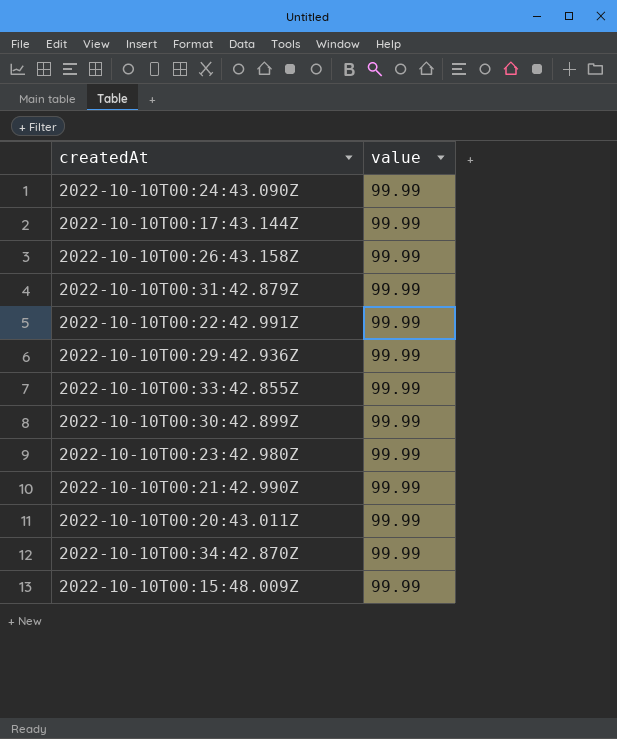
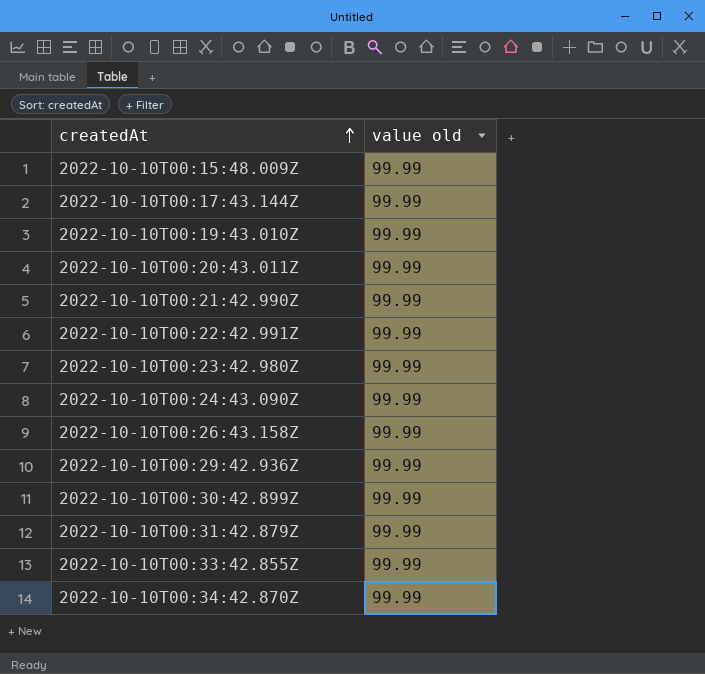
row order: none -> createdAt ascending
column name: value -> value old
row 2022-10-10T00:19:43.010Z: none -> 99.99

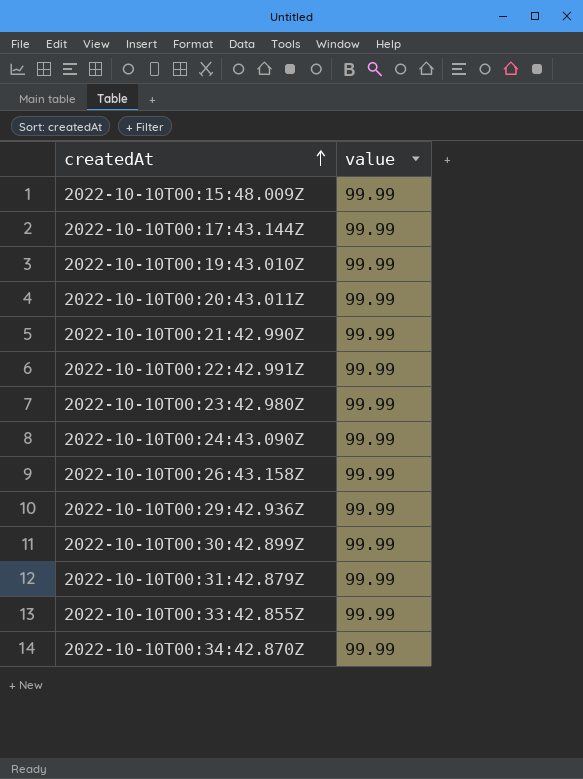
column name: value old -> value

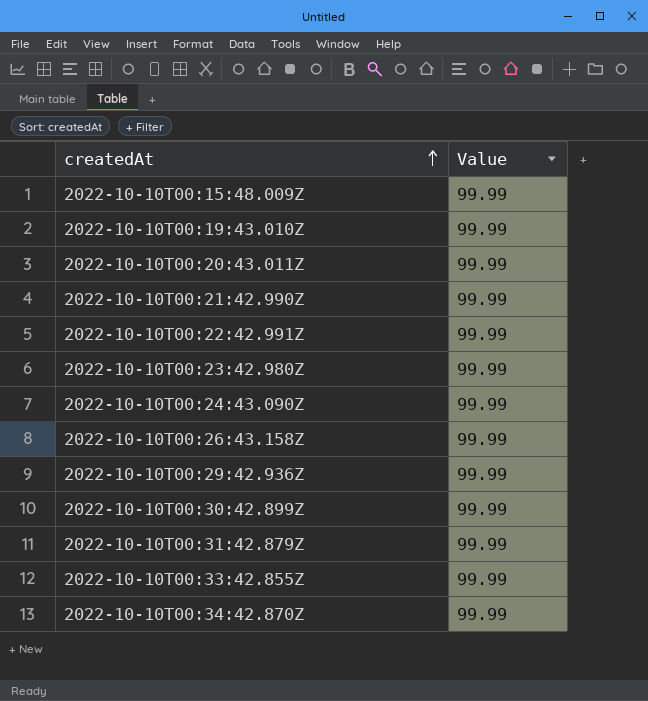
column name: value -> Value
row 2022-10-10T00:17:43.144Z: 99.99 -> none

